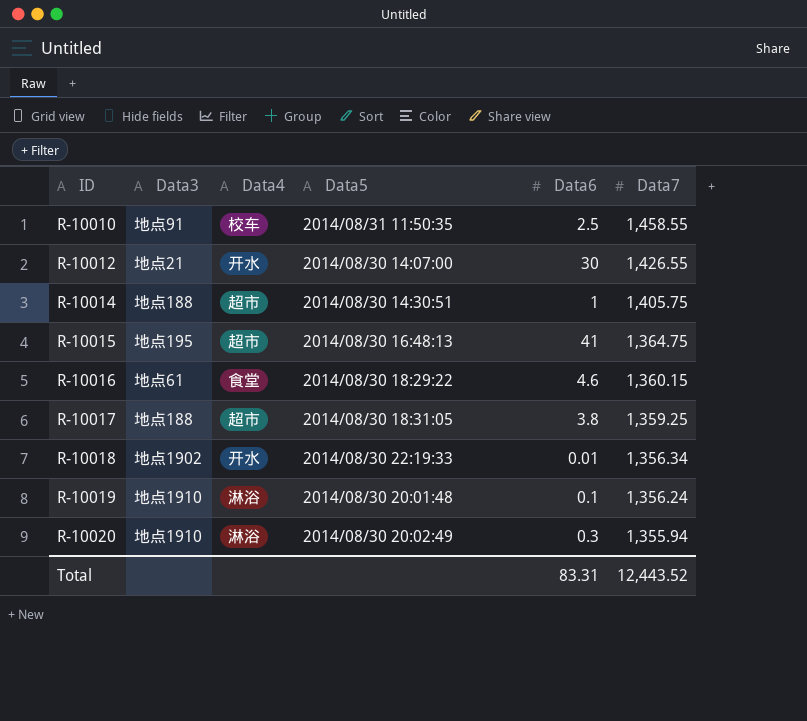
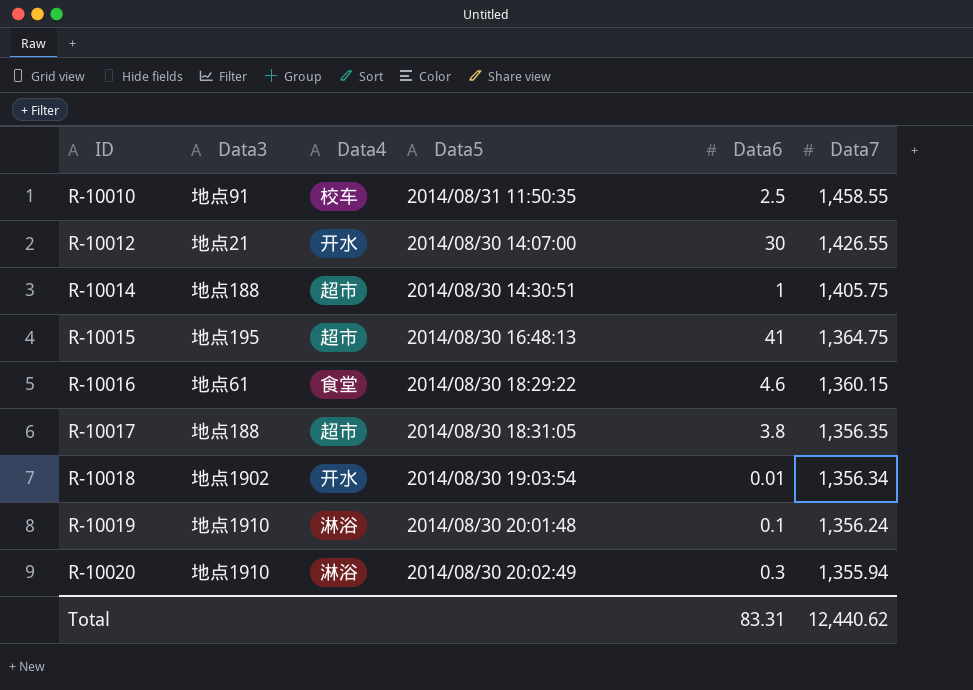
R-10017 | Data7: 1,359.25 -> 1,356.35
R-10018 | Data5: 2014/08/30 22:19:33 -> 2014/08/30 19:03:54
Total | Data7: 12,443.52 -> 12,440.62

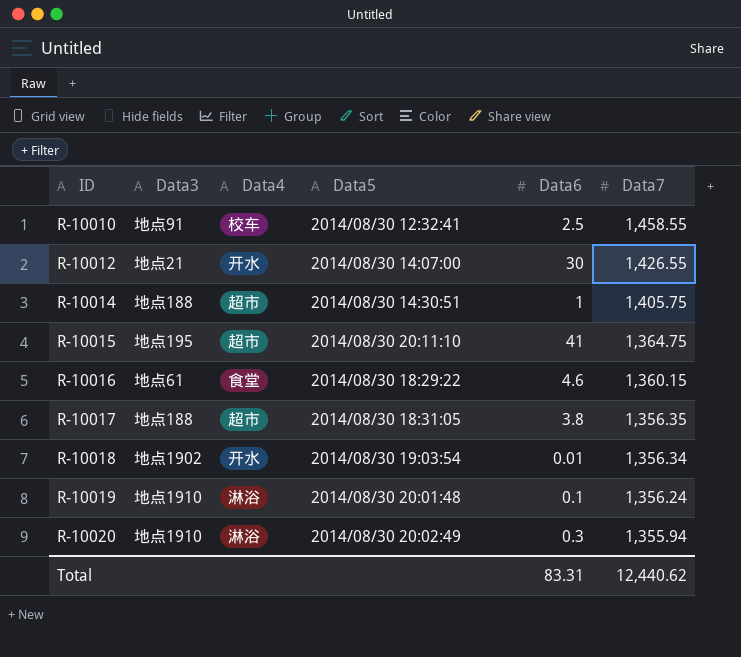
R-10010 | Data5: 2014/08/31 11:50:35 -> 2014/08/30 12:32:41
R-10015 | Data5: 2014/08/30 16:48:13 -> 2014/08/30 20:11:10

